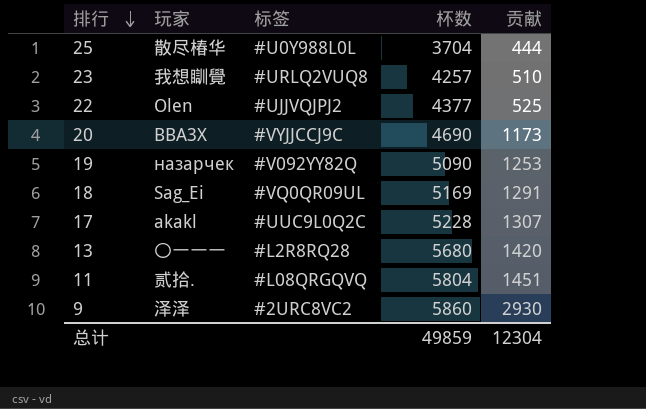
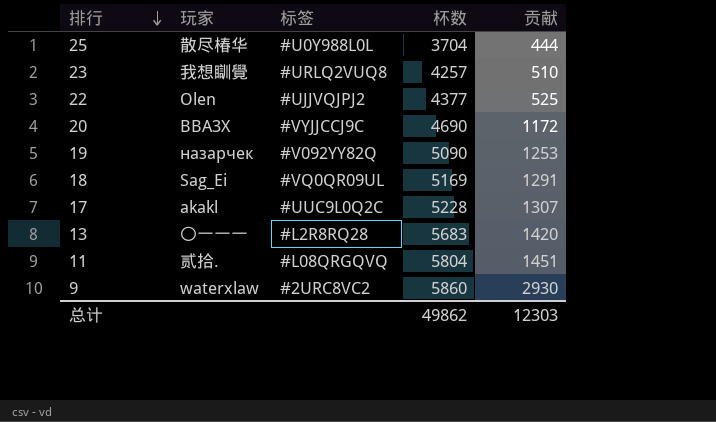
20 | 贡献: 1173 -> 1172
13 | 杯数: 5680 -> 5683
9 | 玩家: 泽泽 -> waterxlaw
总计 | 杯数: 49859 -> 49862
总计 | 贡献: 12304 -> 12303

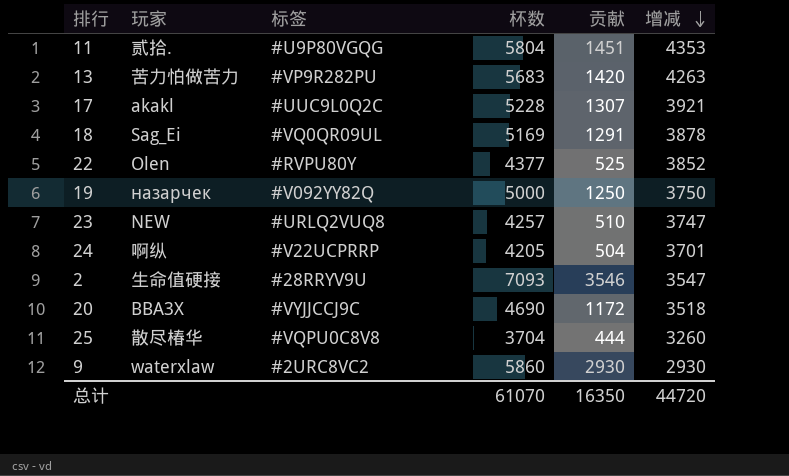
row order: 排行 descending -> 增减 descending
column 增减 | formula: none -> [杯数] - [贡献]
11 | 标签: #L08QRGQVQ -> #U9P80VGQG
13 | 玩家: 〇一一一 -> 苦力怕做苦力
13 | 标签: #L2R8RQ28 -> #VP9R282PU
22 | 标签: #UJJVQJPJ2 -> #RVPU80Y
19 | 杯数: 5090 -> 5000
19 | 贡献: 1253 -> 1250
23 | 玩家: 我想瞓覺 -> NEW
row 24: none -> 啊纵 | #V22UCPRRP | 4205 | 504 | 3701
row 2: none -> 生命值硬接 | #28RRYV9U | 7093 | 3546 | 3547
25 | 标签: #U0Y988L0L -> #VQPU0C8V8
总计 | 杯数: 49862 -> 61070
总计 | 贡献: 12303 -> 16350

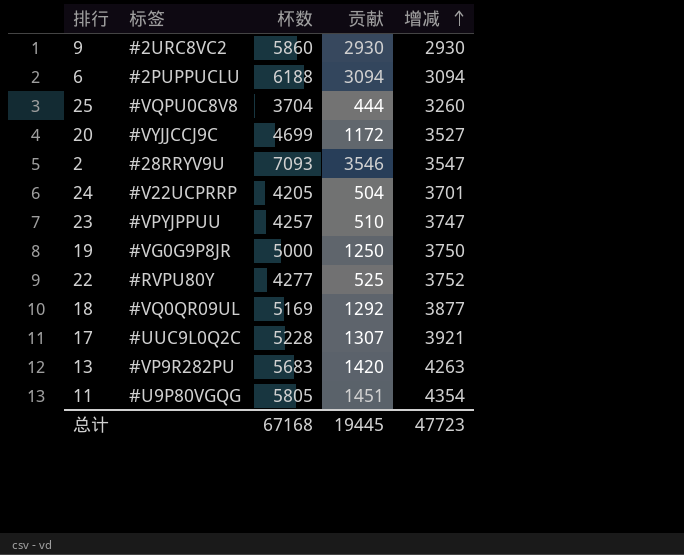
row order: 增减 descending -> 增减 ascending
column 玩家 | position: 2 -> none
row 6: none -> #2PUPPUCLU | 6188 | 3094 | 3094
20 | 杯数: 4690 -> 4699
20 | 增减: 3518 -> 3527
23 | 标签: #URLQ2VUQ8 -> #VPYJPPUU
19 | 标签: #V092YY82Q -> #VG0G9P8JR
22 | 杯数: 4377 -> 4277
22 | 增减: 3852 -> 3752
18 | 贡献: 1291 -> 1292
18 | 增减: 3878 -> 3877
11 | 杯数: 5804 -> 5805
11 | 增减: 4353 -> 4354
总计 | 杯数: 61070 -> 67168
总计 | 贡献: 16350 -> 19445
总计 | 增减: 44720 -> 47723

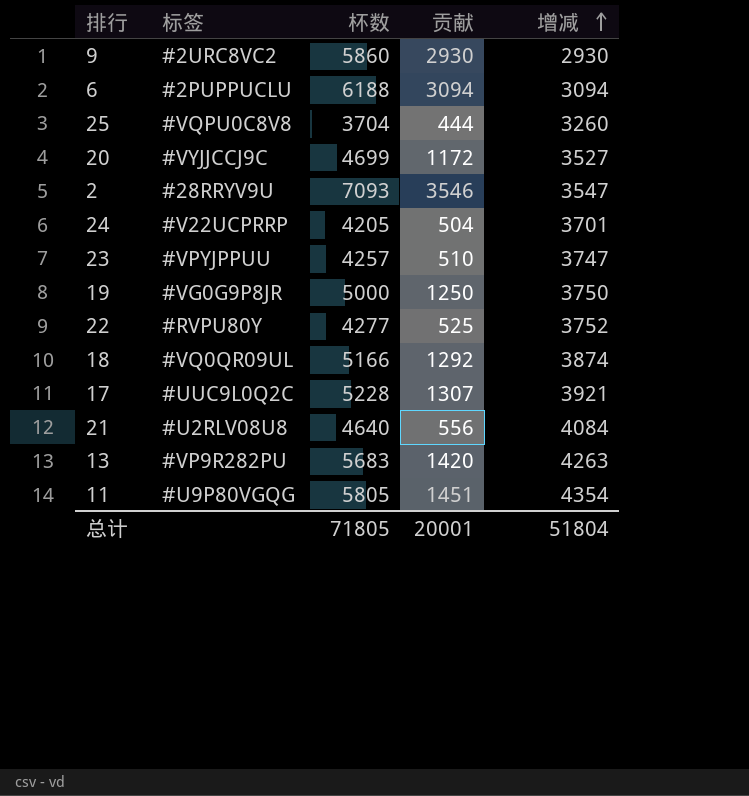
18 | 杯数: 5169 -> 5166
18 | 增减: 3877 -> 3874
row 21: none -> #U2RLV08U8 | 4640 | 556 | 4084
总计 | 杯数: 67168 -> 71805
总计 | 贡献: 19445 -> 20001
总计 | 增减: 47723 -> 51804

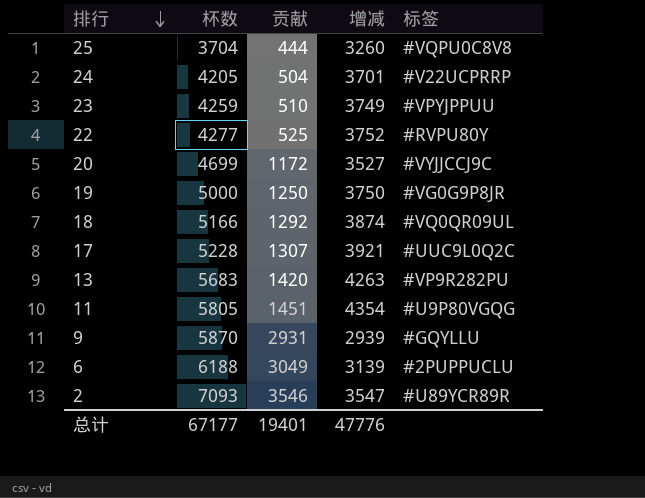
row order: 增减 ascending -> 排行 descending
column 标签 | position: 2 -> 5
row 21: #U2RLV08U8 | 4640 | 556 | 4084 -> none
23 | 杯数: 4257 -> 4259
23 | 增减: 3747 -> 3749
9 | 杯数: 5860 -> 5870
9 | 贡献: 2930 -> 2931
9 | 增减: 2930 -> 2939
9 | 标签: #2URC8VC2 -> #GQYLLU
6 | 贡献: 3094 -> 3049
6 | 增减: 3094 -> 3139
2 | 标签: #28RRYV9U -> #U89YCR89R
总计 | 杯数: 71805 -> 67177
总计 | 贡献: 20001 -> 19401
总计 | 增减: 51804 -> 47776

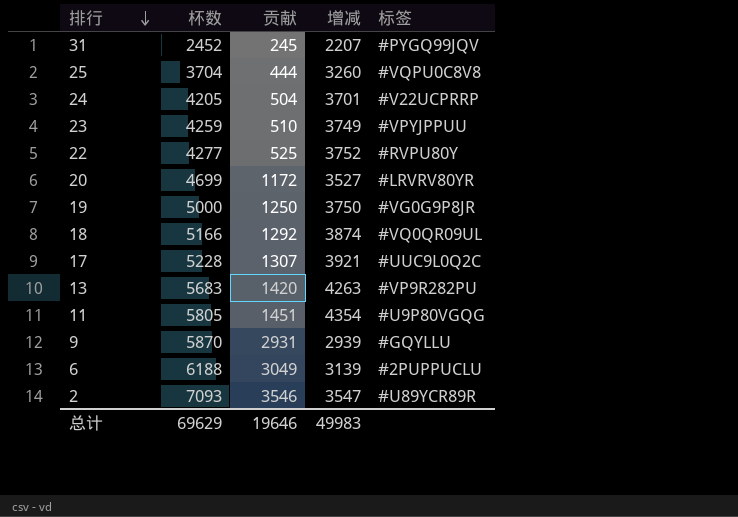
row 31: none -> 2452 | 245 | 2207 | #PYGQ99JQV
20 | 标签: #VYJJCCJ9C -> #LRVRV80YR
总计 | 杯数: 67177 -> 69629
总计 | 贡献: 19401 -> 19646
总计 | 增减: 47776 -> 49983

